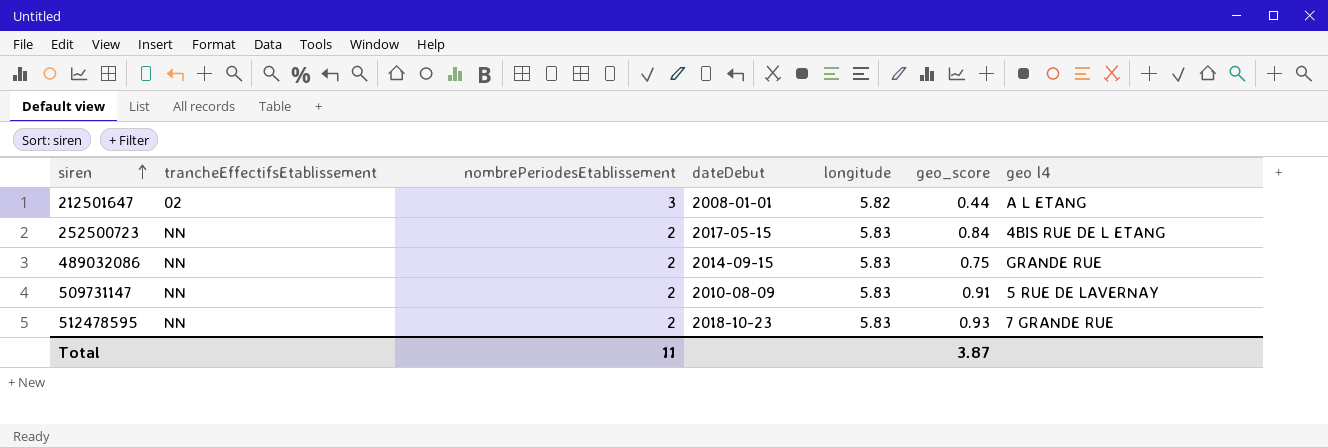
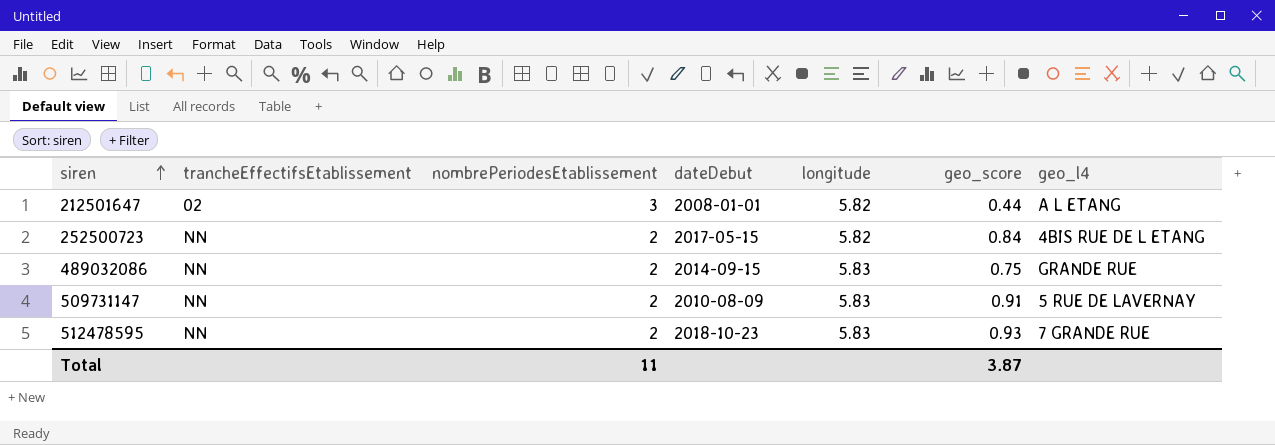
column name: geo l4 -> geo_l4
252500723 | longitude: 5.83 -> 5.82

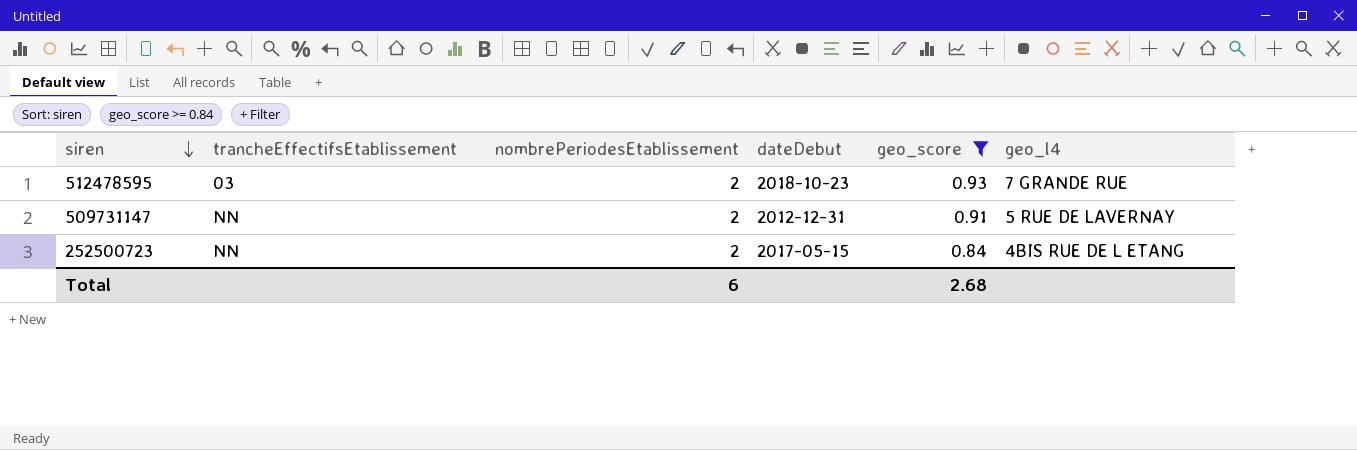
filter: none -> geo_score >= 0.84
row order: siren ascending -> siren descending
column longitude | position: 5 -> none
512478595 | trancheEffectifsEtablissement: NN -> 03
509731147 | dateDebut: 2010-08-09 -> 2012-12-31
Total | nombrePeriodesEtablissement: 11 -> 6
Total | geo_score: 3.87 -> 2.68

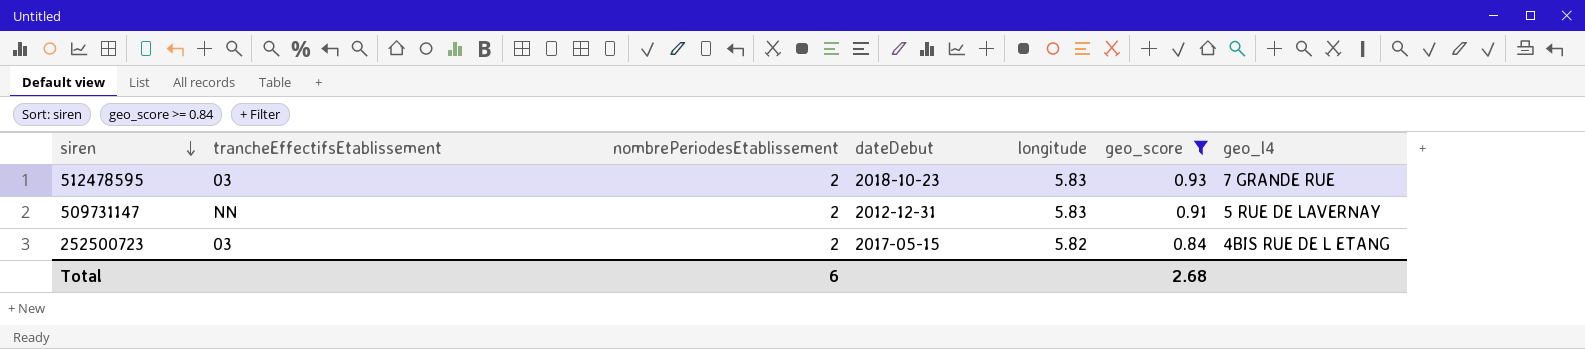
column longitude | position: none -> 5
252500723 | trancheEffectifsEtablissement: NN -> 03

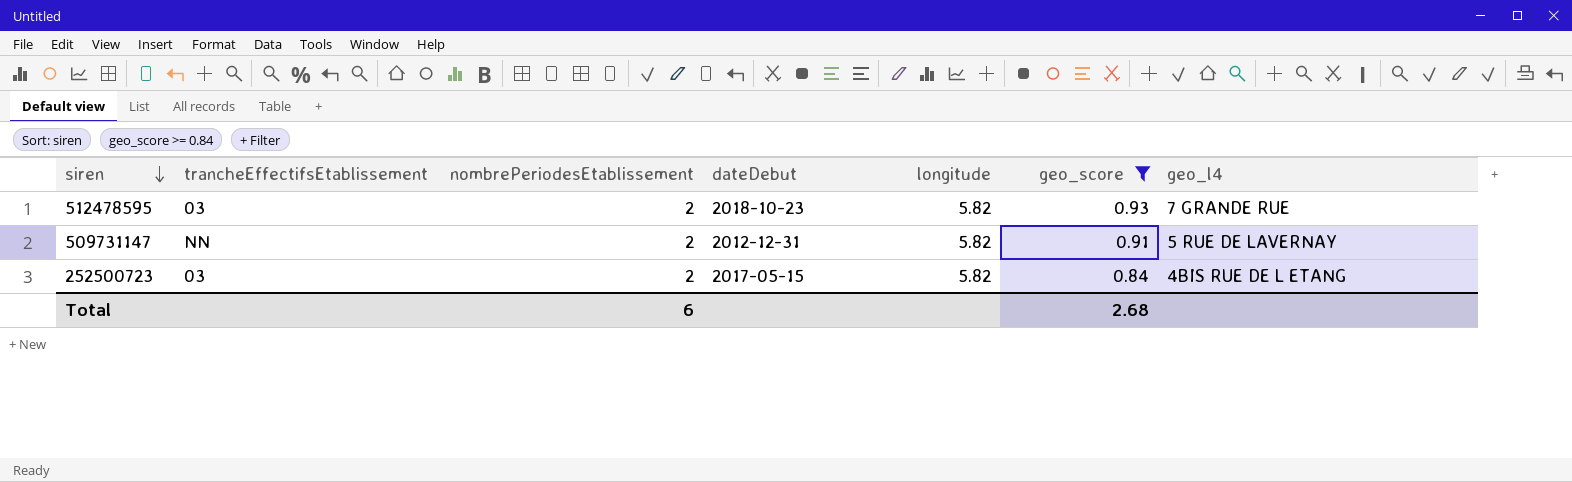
512478595 | longitude: 5.83 -> 5.82
509731147 | longitude: 5.83 -> 5.82

